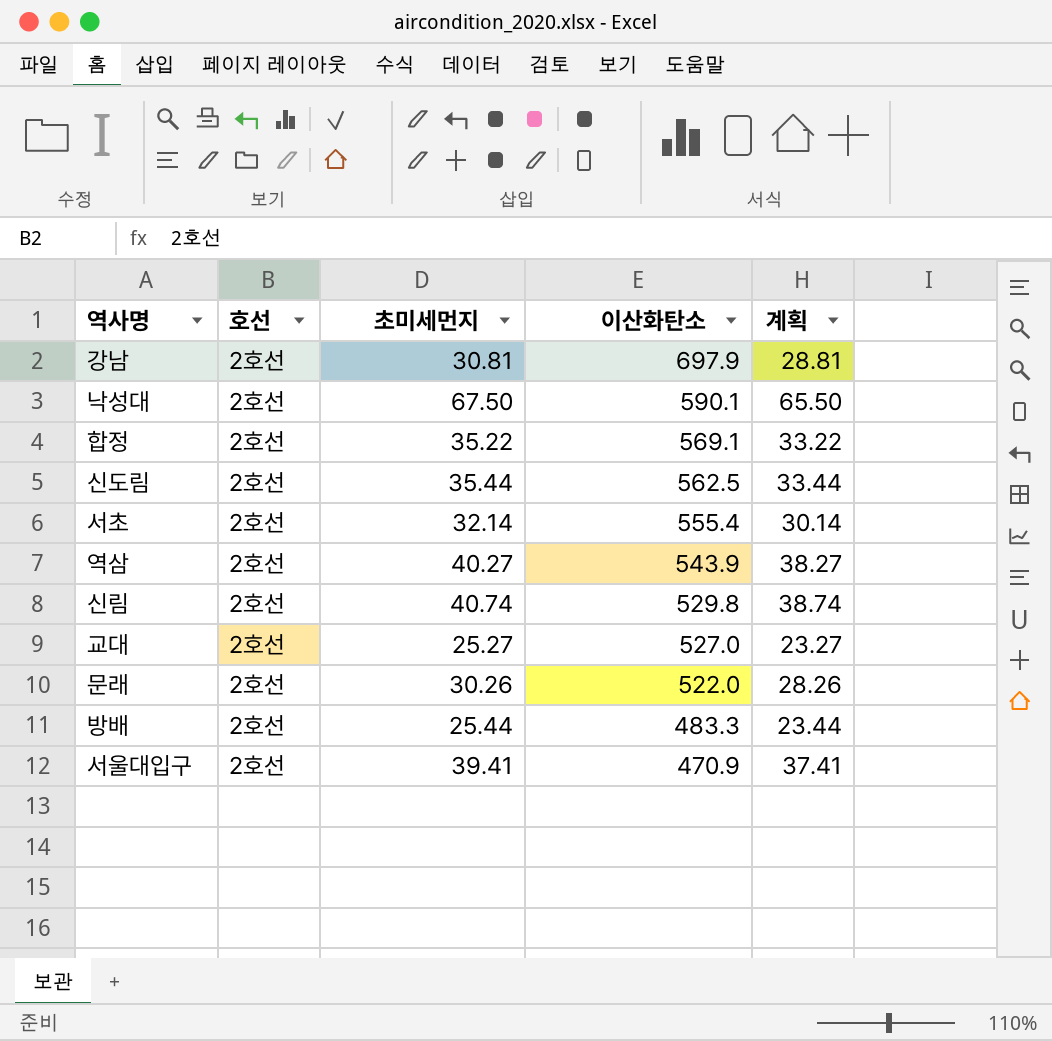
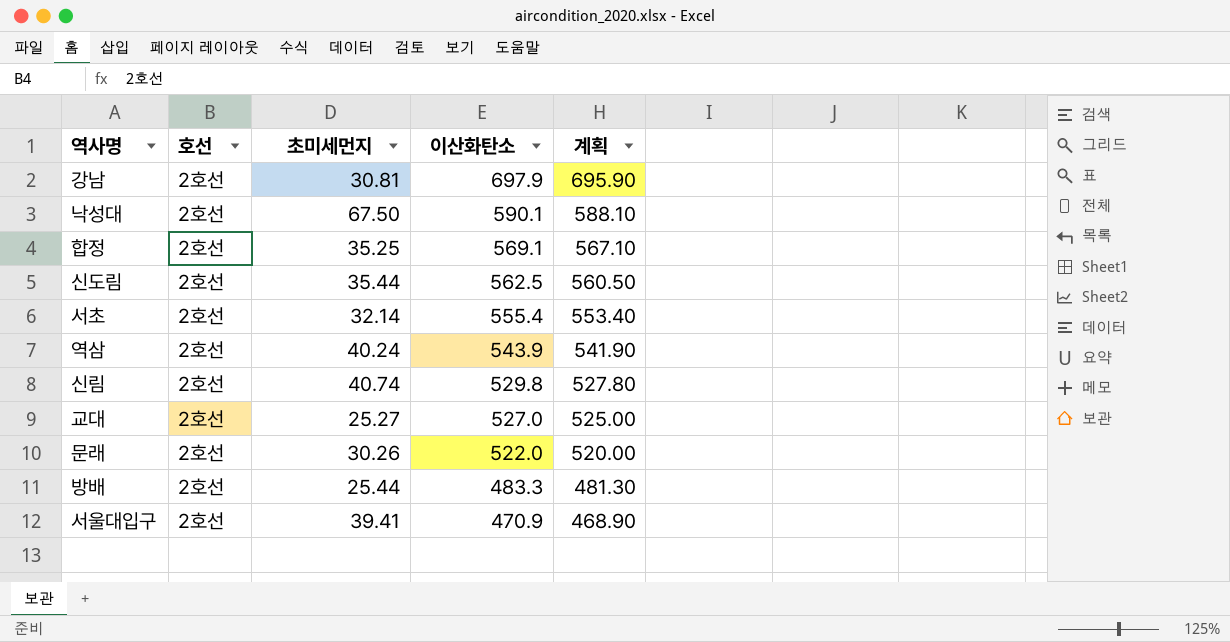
column 계획 | formula: [초미세먼지] - 2 -> [이산화탄소] - 2
합정 | 초미세먼지: 35.22 -> 35.25
역삼 | 초미세먼지: 40.27 -> 40.24

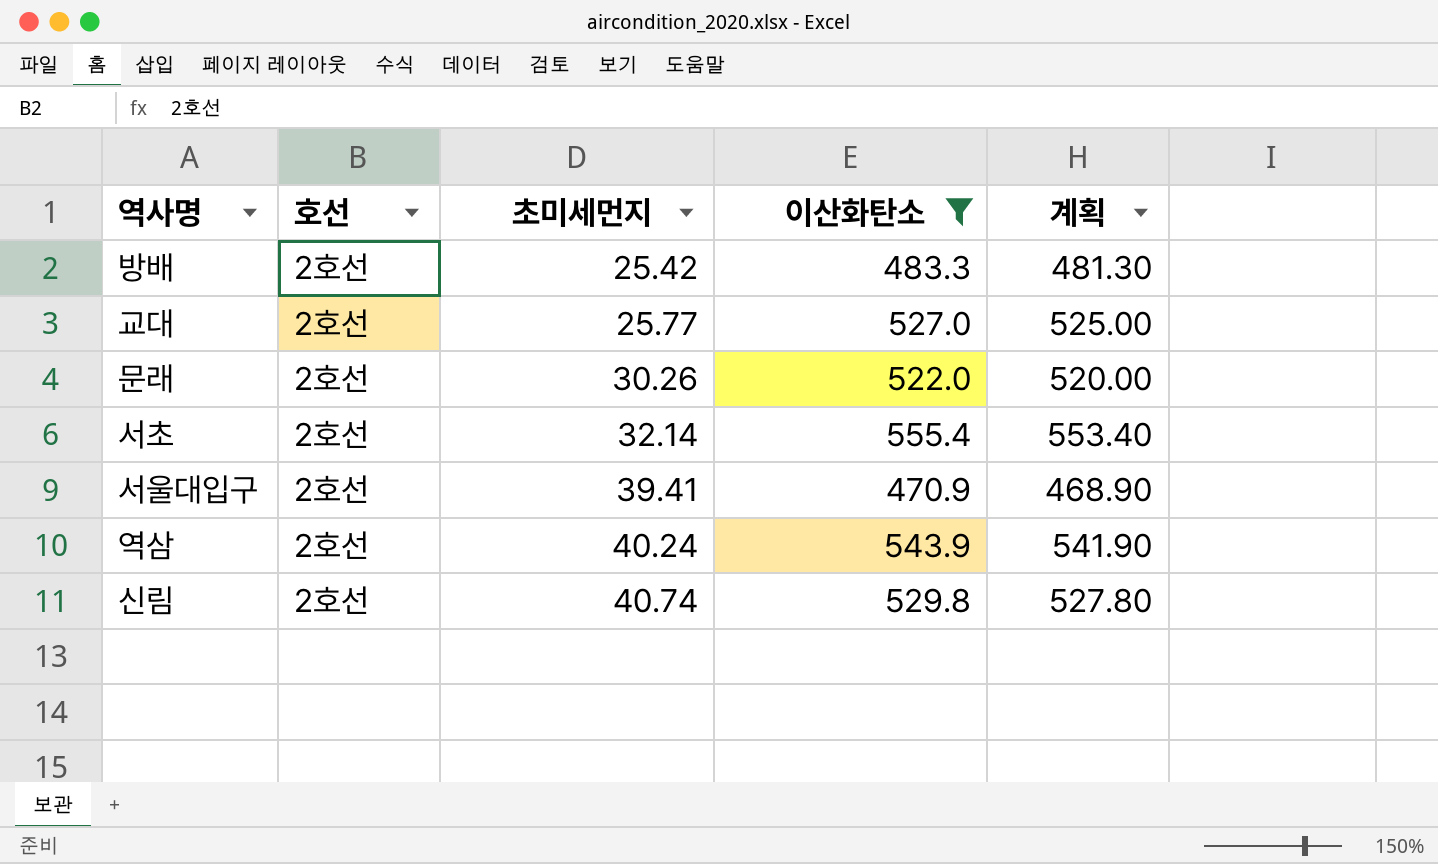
filter: none -> 이산화탄소 <= 555.4
row order: 이산화탄소 descending -> 초미세먼지 ascending
방배 | 초미세먼지: 25.44 -> 25.42
교대 | 초미세먼지: 25.27 -> 25.77

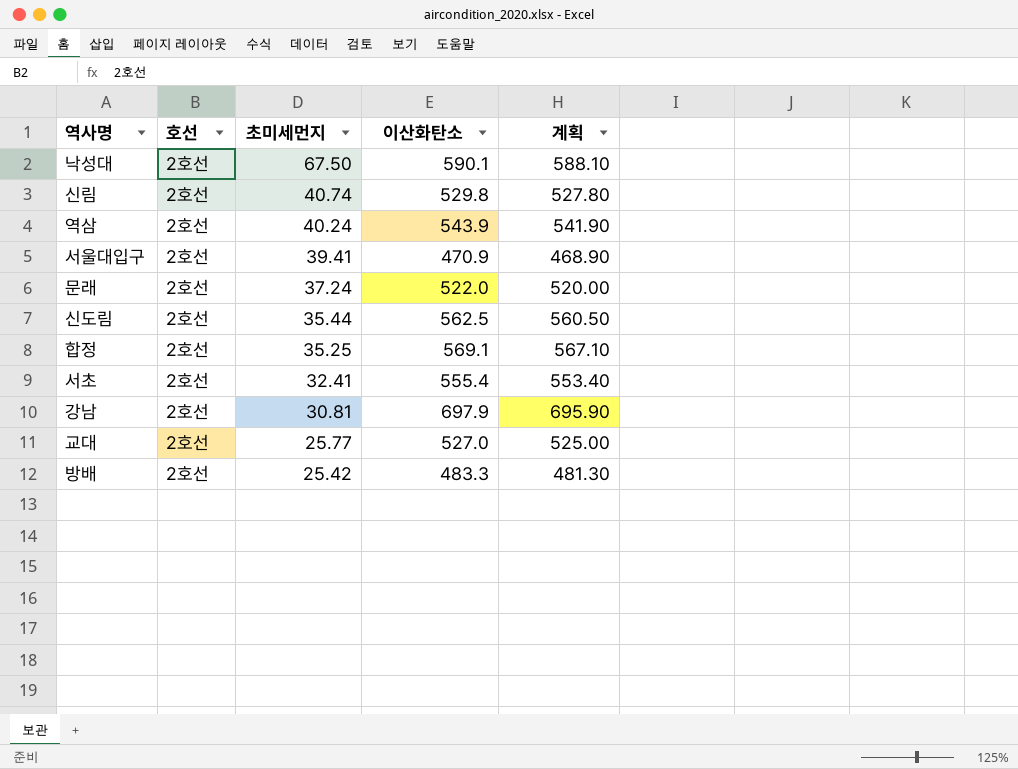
filter: 이산화탄소 <= 555.4 -> none
row order: 초미세먼지 ascending -> 초미세먼지 descending
문래 | 초미세먼지: 30.26 -> 37.24
서초 | 초미세먼지: 32.14 -> 32.41

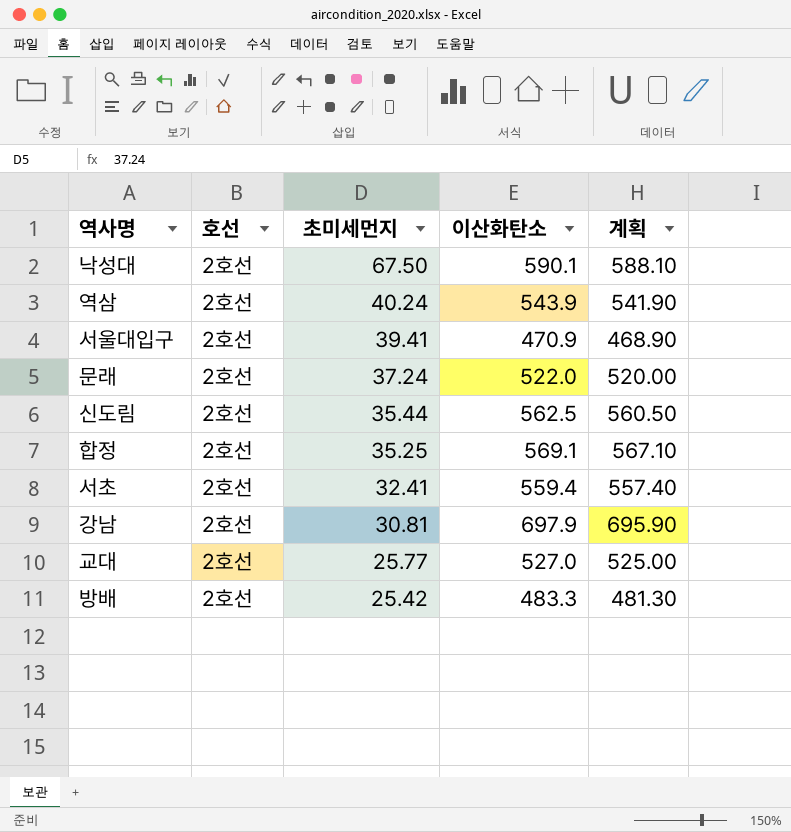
row 신림: 2호선 | 40.74 | 529.8 | 527.80 -> none
서초 | 이산화탄소: 555.4 -> 559.4
서초 | 계획: 553.40 -> 557.40

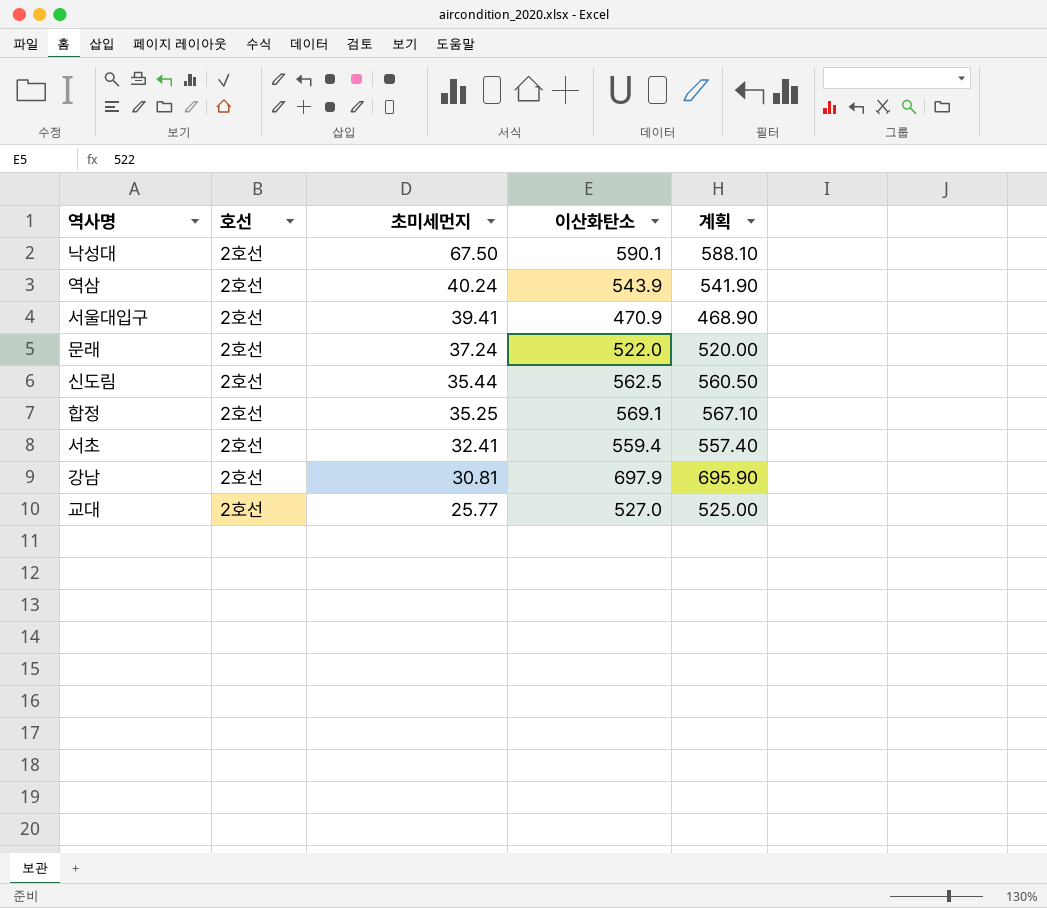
row 방배: 2호선 | 25.42 | 483.3 | 481.30 -> none

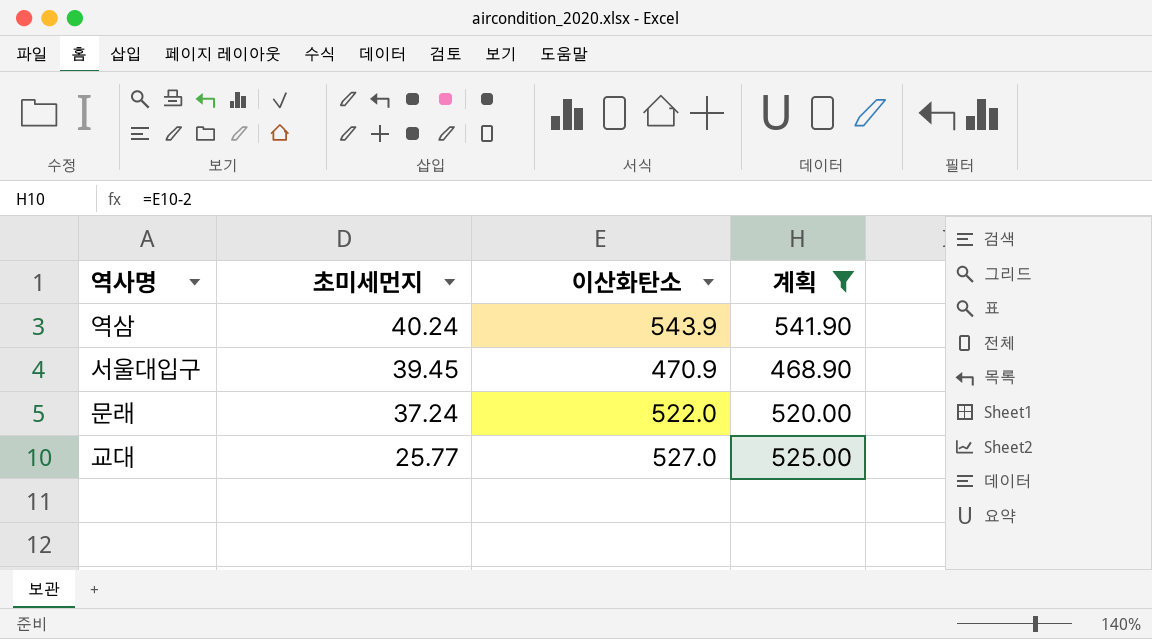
filter: none -> 계획 <= 541.90
column 호선 | position: 2 -> none
서울대입구 | 초미세먼지: 39.41 -> 39.45

